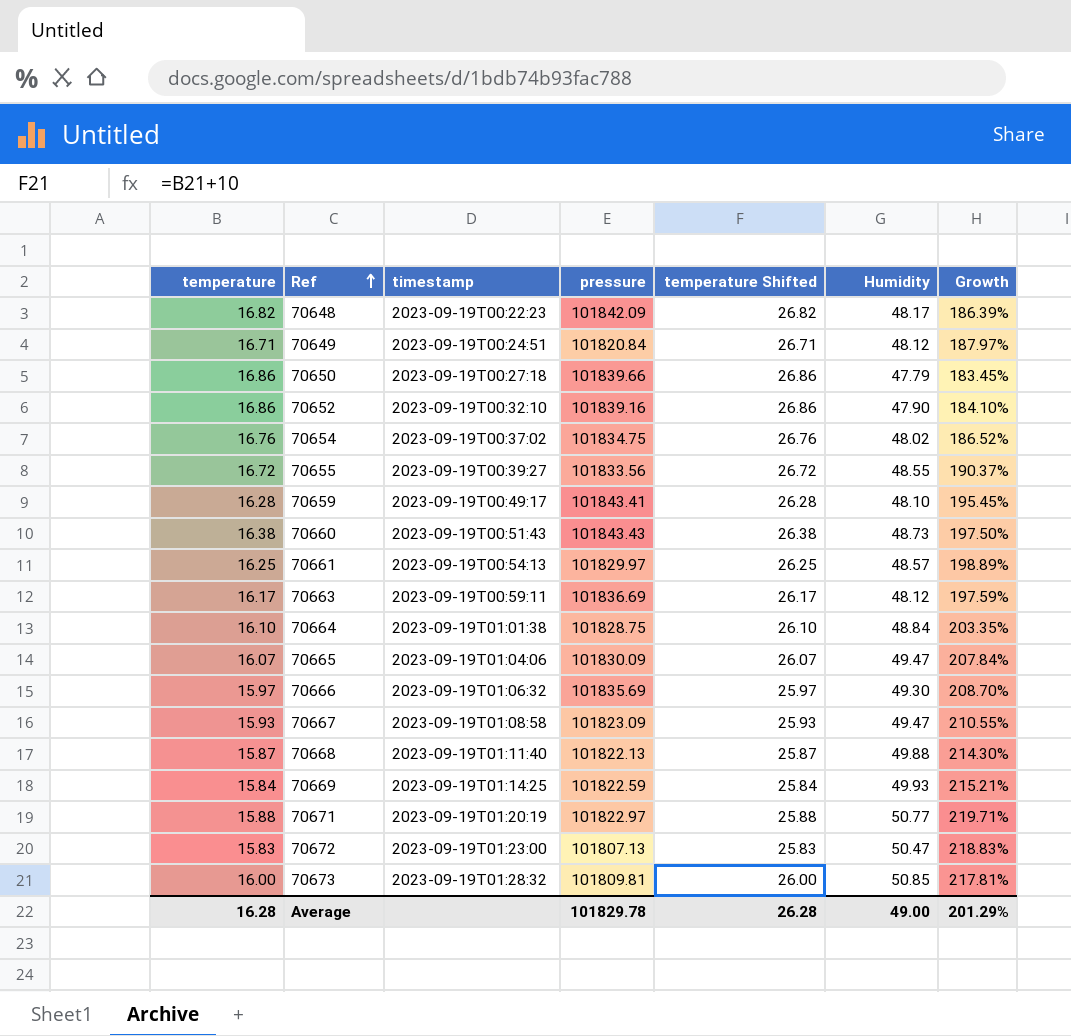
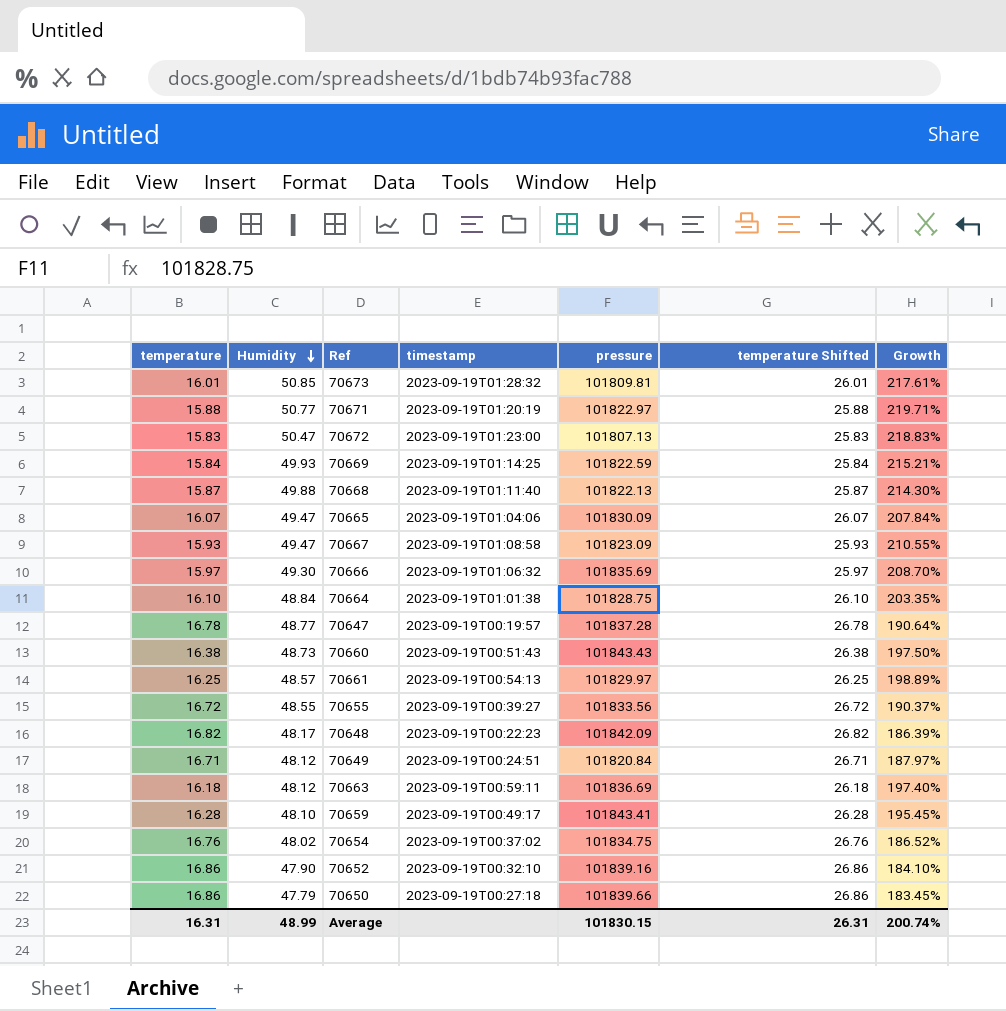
row order: Ref ascending -> Humidity descending
column Humidity | position: 6 -> 2
70673 | temperature: 16.00 -> 16.01
70673 | temperature Shifted: 26.00 -> 26.01
70673 | Growth: 217.81% -> 217.61%
row 70647: none -> 16.78 | 48.77 | 2023-09-19T00:19:57 | 101837.28 | 26.78 | 190.64%
70663 | temperature: 16.17 -> 16.18
70663 | temperature Shifted: 26.17 -> 26.18
70663 | Growth: 197.59% -> 197.40%
Average | temperature: 16.28 -> 16.31
Average | Humidity: 49.00 -> 48.99
Average | pressure: 101829.78 -> 101830.15
Average | temperature Shifted: 26.28 -> 26.31
Average | Growth: 201.29% -> 200.74%

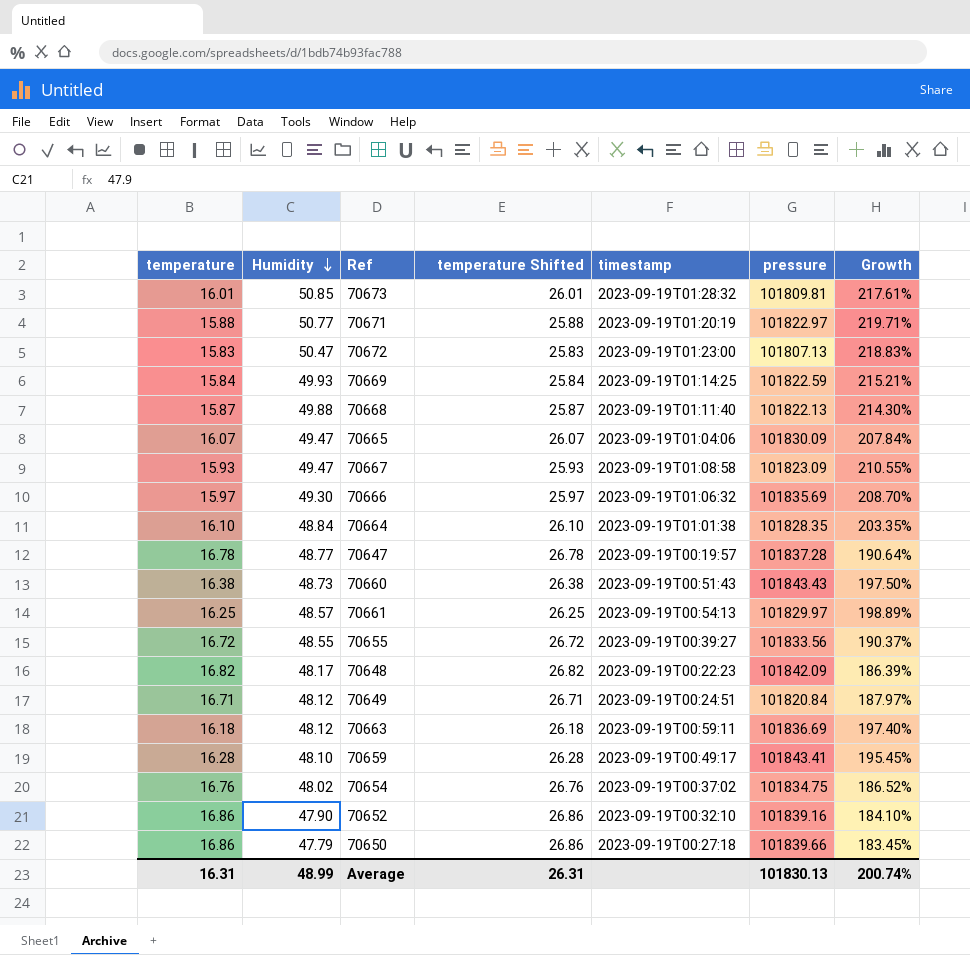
column temperature Shifted | position: 6 -> 4
70664 | pressure: 101828.75 -> 101828.35
Average | pressure: 101830.15 -> 101830.13

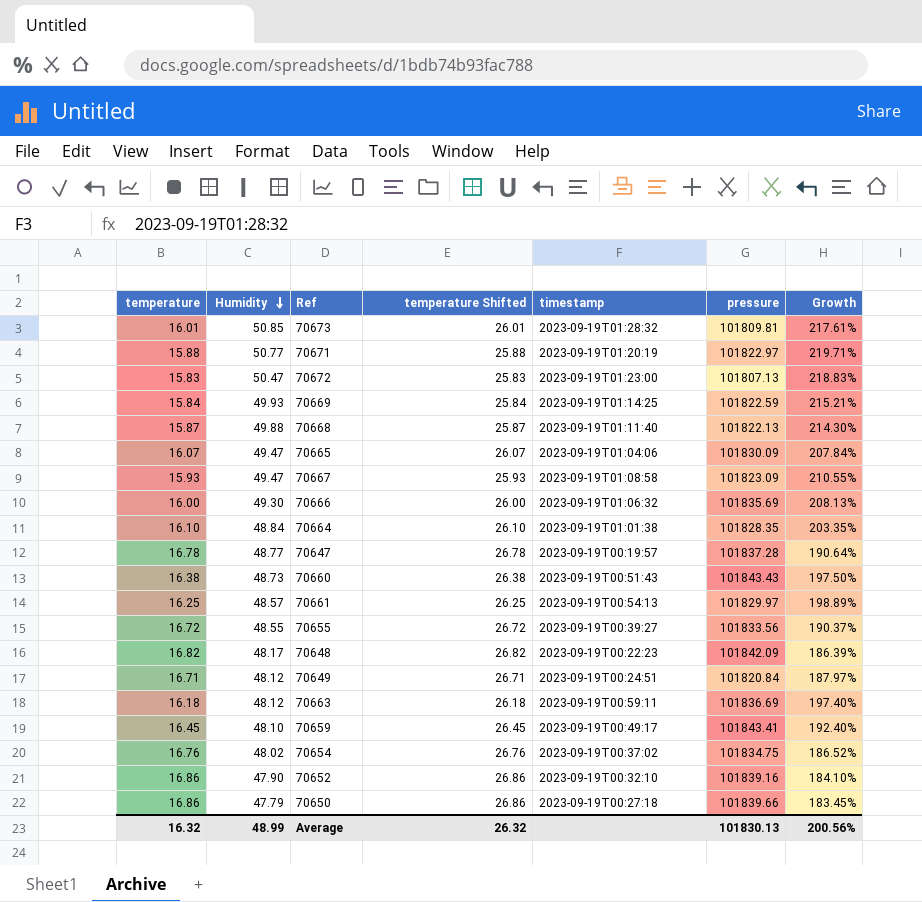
70666 | temperature: 15.97 -> 16.00
70666 | temperature Shifted: 25.97 -> 26.00
70666 | Growth: 208.70% -> 208.13%
70659 | temperature: 16.28 -> 16.45
70659 | temperature Shifted: 26.28 -> 26.45
70659 | Growth: 195.45% -> 192.40%
Average | temperature: 16.31 -> 16.32
Average | temperature Shifted: 26.31 -> 26.32
Average | Growth: 200.74% -> 200.56%

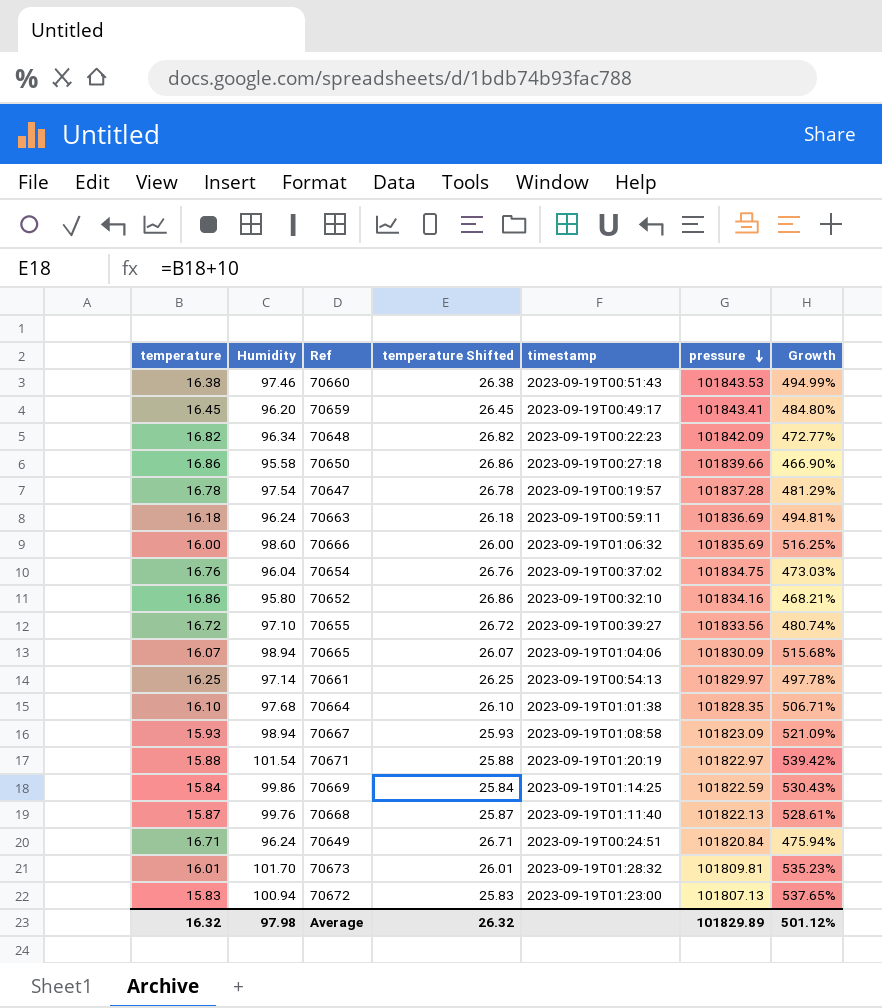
row order: Humidity descending -> pressure descending
70660 | Humidity: 48.73 -> 97.46
70660 | pressure: 101843.43 -> 101843.53
70660 | Growth: 197.50% -> 494.99%
70659 | Humidity: 48.10 -> 96.20
70659 | Growth: 192.40% -> 484.80%
70648 | Humidity: 48.17 -> 96.34
70648 | Growth: 186.39% -> 472.77%
70650 | Humidity: 47.79 -> 95.58
70650 | Growth: 183.45% -> 466.90%
70647 | Humidity: 48.77 -> 97.54
70647 | Growth: 190.64% -> 481.29%
70663 | Humidity: 48.12 -> 96.24
70663 | Growth: 197.40% -> 494.81%
70666 | Humidity: 49.30 -> 98.60
70666 | Growth: 208.13% -> 516.25%
70654 | Humidity: 48.02 -> 96.04
70654 | Growth: 186.52% -> 473.03%
70652 | Humidity: 47.90 -> 95.80
70652 | pressure: 101839.16 -> 101834.16
70652 | Growth: 184.10% -> 468.21%
70655 | Humidity: 48.55 -> 97.10
70655 | Growth: 190.37% -> 480.74%
70665 | Humidity: 49.47 -> 98.94
70665 | Growth: 207.84% -> 515.68%
70661 | Humidity: 48.57 -> 97.14
70661 | Growth: 198.89% -> 497.78%
70664 | Humidity: 48.84 -> 97.68
70664 | Growth: 203.35% -> 506.71%
70667 | Humidity: 49.47 -> 98.94
70667 | Growth: 210.55% -> 521.09%
70671 | Humidity: 50.77 -> 101.54
70671 | Growth: 219.71% -> 539.42%
70669 | Humidity: 49.93 -> 99.86
70669 | Growth: 215.21% -> 530.43%
70668 | Humidity: 49.88 -> 99.76
70668 | Growth: 214.30% -> 528.61%
70649 | Humidity: 48.12 -> 96.24
70649 | Growth: 187.97% -> 475.94%
70673 | Humidity: 50.85 -> 101.70
70673 | Growth: 217.61% -> 535.23%
70672 | Humidity: 50.47 -> 100.94
70672 | Growth: 218.83% -> 537.65%
Average | Humidity: 48.99 -> 97.98
Average | pressure: 101830.13 -> 101829.89
Average | Growth: 200.56% -> 501.12%

